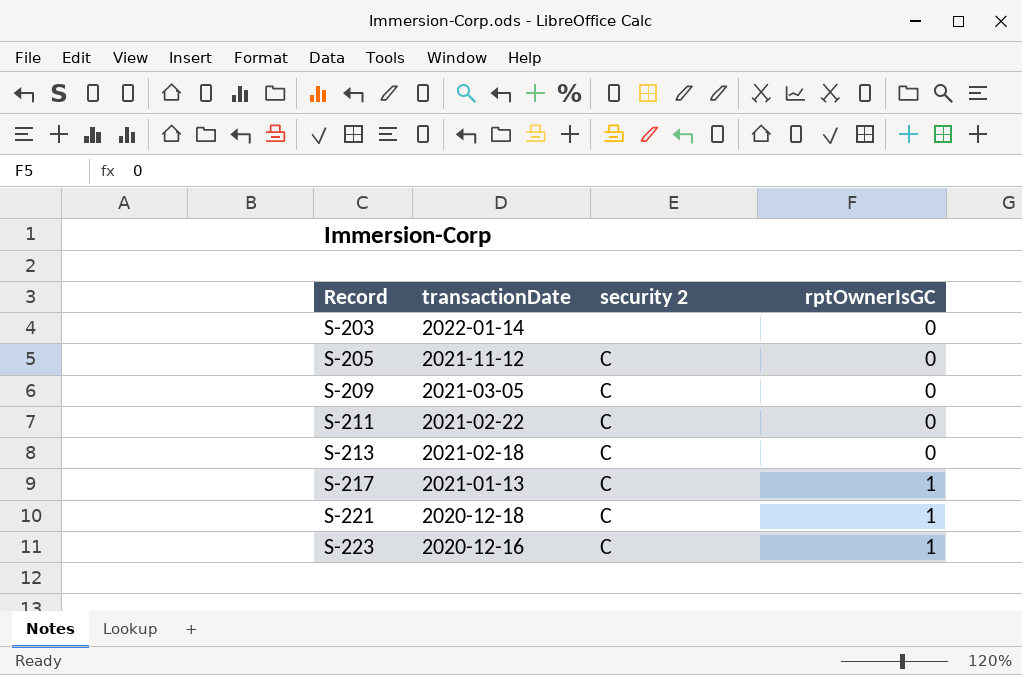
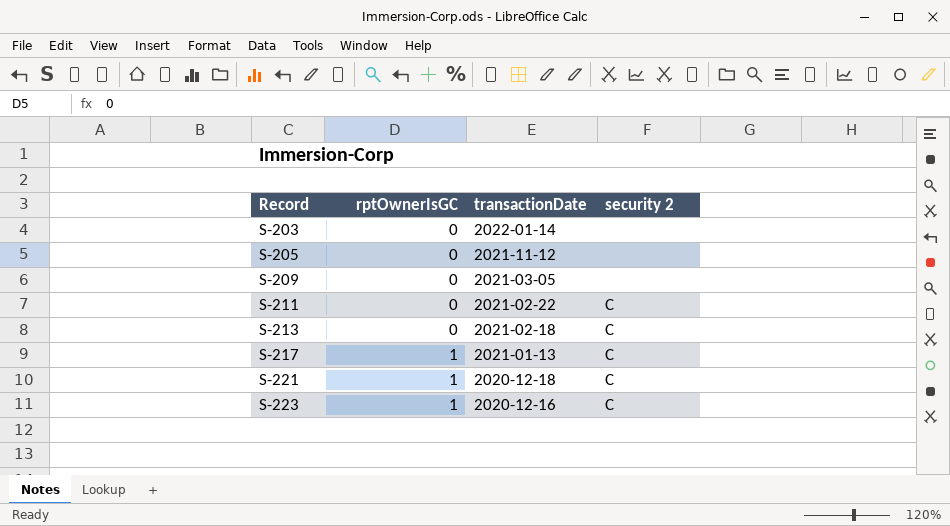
column rptOwnerIsGC | position: 4 -> 2
S-205 | security 2: C -> none
S-209 | security 2: C -> none

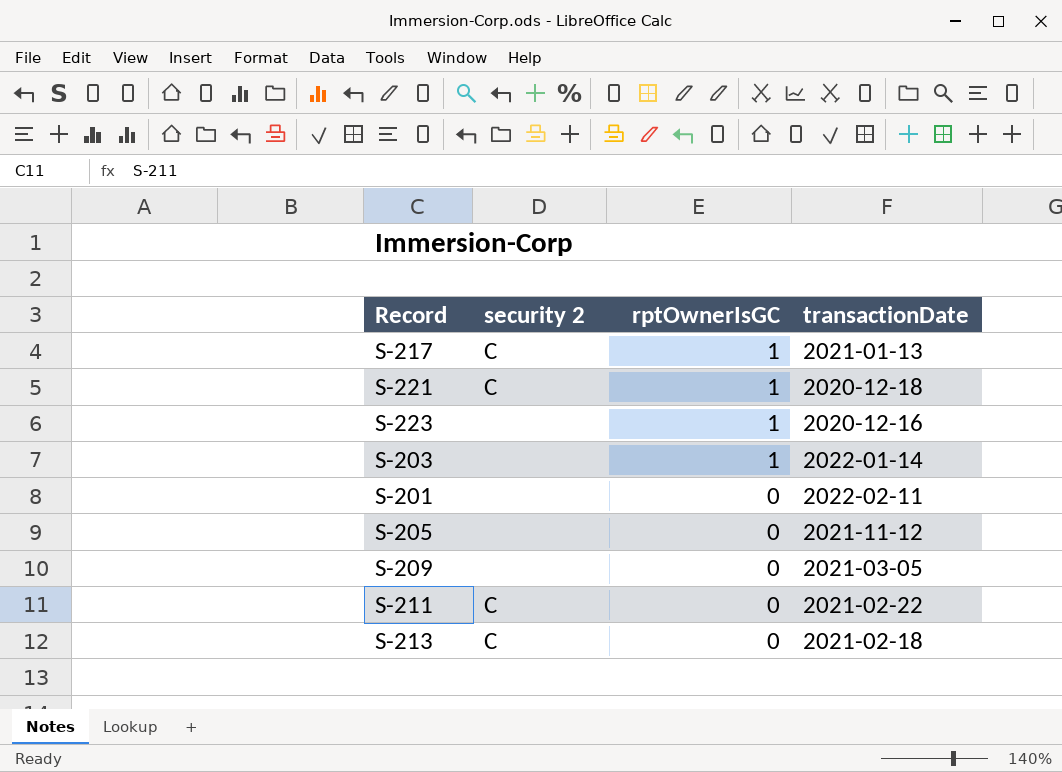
row order: Record ascending -> rptOwnerIsGC descending
column security 2 | position: 4 -> 2
S-223 | security 2: C -> none
S-203 | rptOwnerIsGC: 0 -> 1
row S-201: none -> none | 0 | 2022-02-11

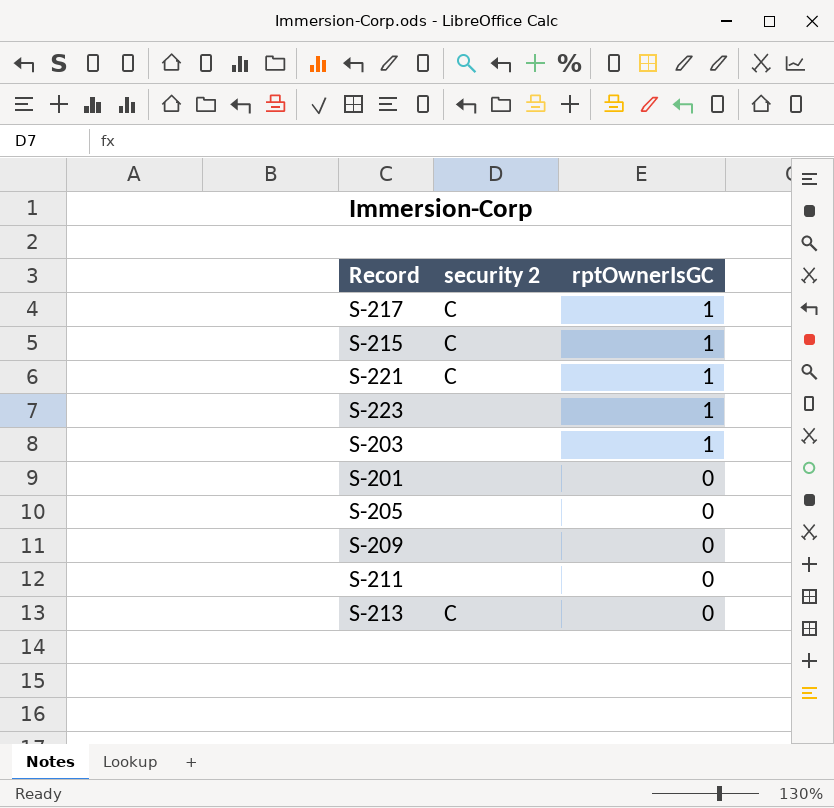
column transactionDate | position: 4 -> none
row S-215: none -> C | 1
S-211 | security 2: C -> none

